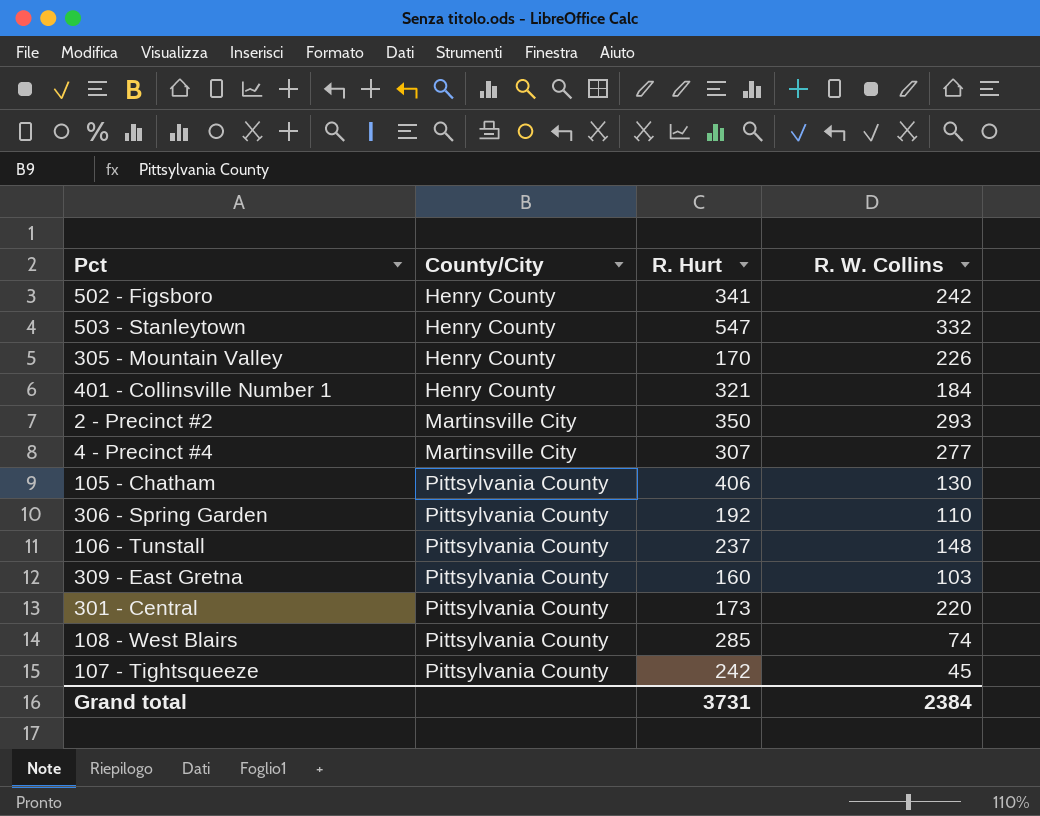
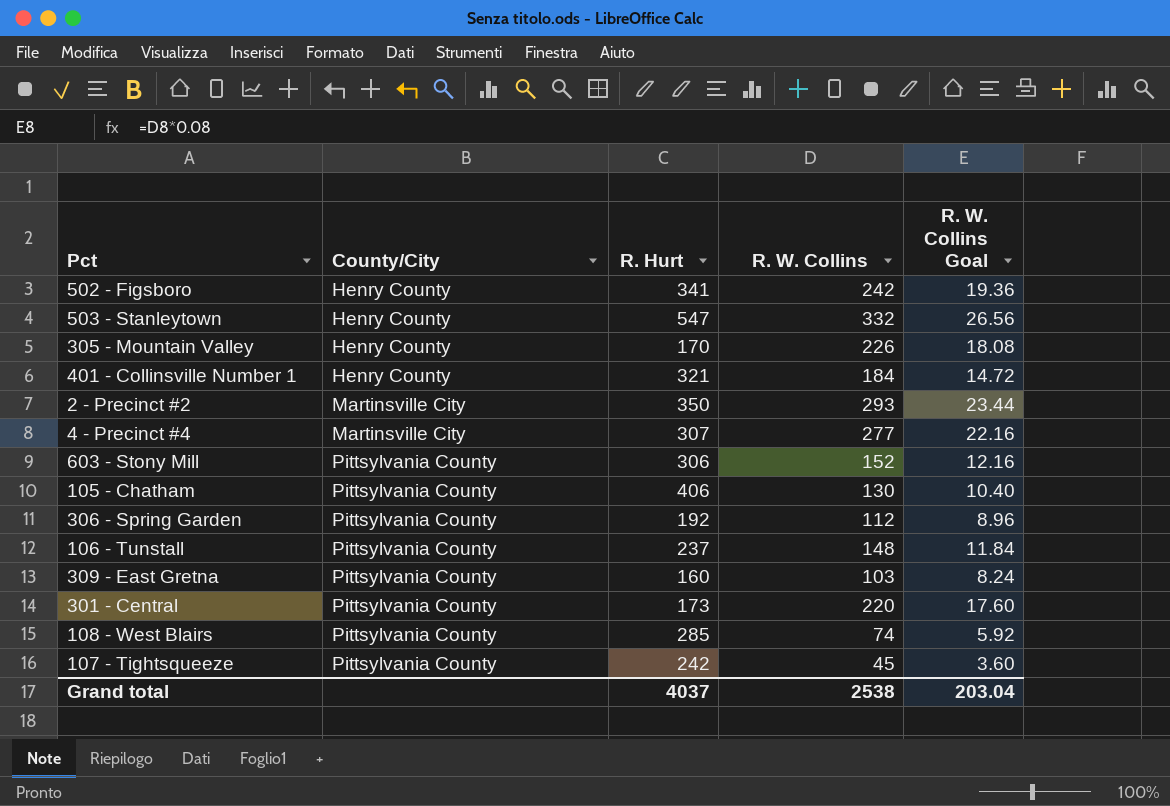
column R. W. Collins Goal | formula: none -> [R. W. Collins] * 0.08
row 603 - Stony Mill: none -> Pittsylvania County | 306 | 152 | 12.16
306 - Spring Garden | R. W. Collins: 110 -> 112
Grand total | R. Hurt: 3731 -> 4037
Grand total | R. W. Collins: 2384 -> 2538

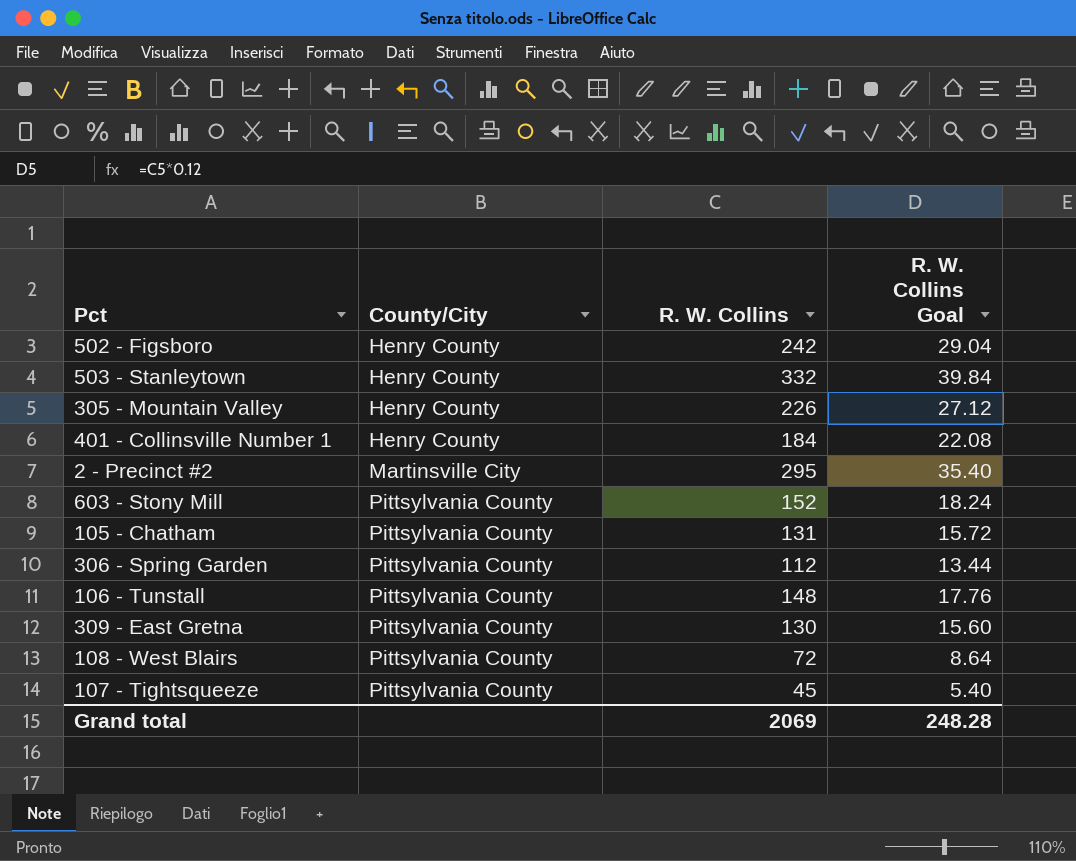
column R. Hurt | position: 3 -> none
column R. W. Collins Goal | formula: [R. W. Collins] * 0.08 -> [R. W. Collins] * 0.12
row 4 - Precinct #4: Martinsville City | 307 | 277 | 22.16 -> none
row 301 - Central: Pittsylvania County | 173 | 220 | 17.60 -> none
2 - Precinct #2 | R. W. Collins: 293 -> 295
105 - Chatham | R. W. Collins: 130 -> 131
309 - East Gretna | R. W. Collins: 103 -> 130
108 - West Blairs | R. W. Collins: 74 -> 72
Grand total | R. W. Collins: 2538 -> 2069
Grand total | R. W. Collins Goal: 203.04 -> 248.28

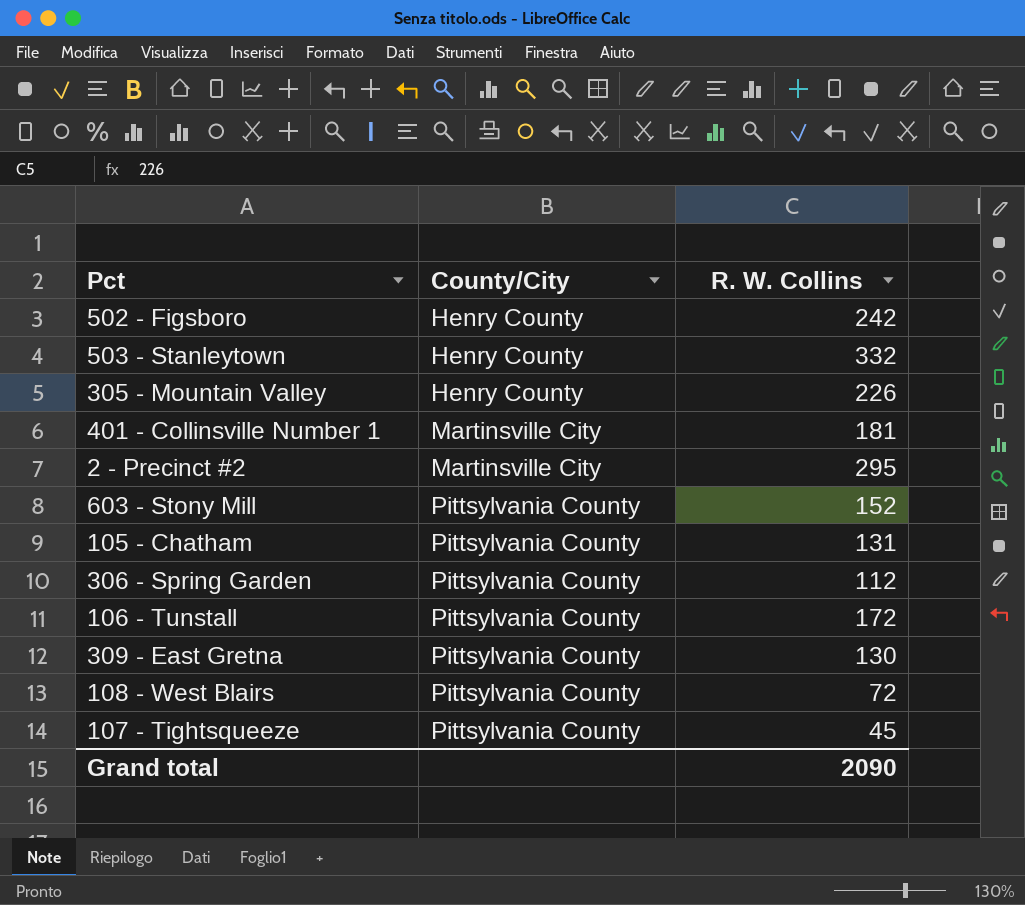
column R. W. Collins Goal | formula: [R. W. Collins] * 0.12 -> none
401 - Collinsville Number 1 | County/City: Henry County -> Martinsville City
401 - Collinsville Number 1 | R. W. Collins: 184 -> 181
106 - Tunstall | R. W. Collins: 148 -> 172
Grand total | R. W. Collins: 2069 -> 2090

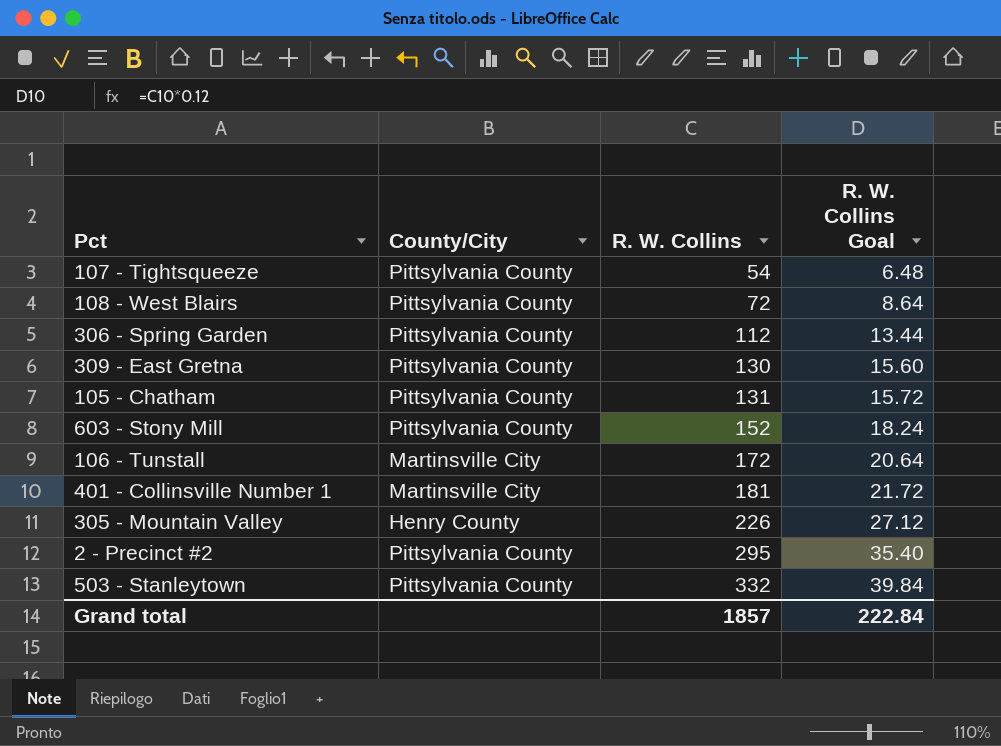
row order: County/City ascending -> R. W. Collins ascending
column R. W. Collins Goal | formula: none -> [R. W. Collins] * 0.12
row 502 - Figsboro: Henry County | 242 -> none
107 - Tightsqueeze | R. W. Collins: 45 -> 54
106 - Tunstall | County/City: Pittsylvania County -> Martinsville City
2 - Precinct #2 | County/City: Martinsville City -> Pittsylvania County
503 - Stanleytown | County/City: Henry County -> Pittsylvania County
Grand total | R. W. Collins: 2090 -> 1857

